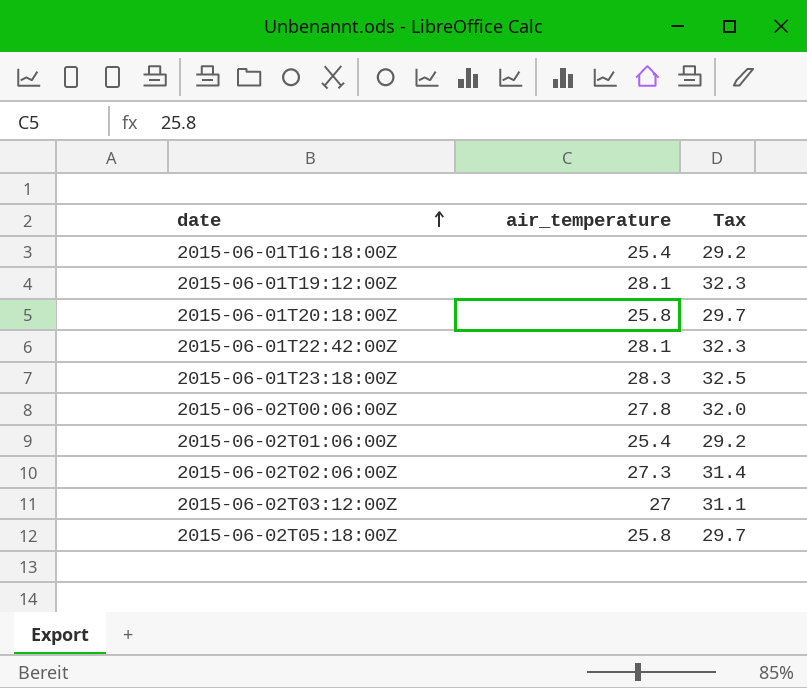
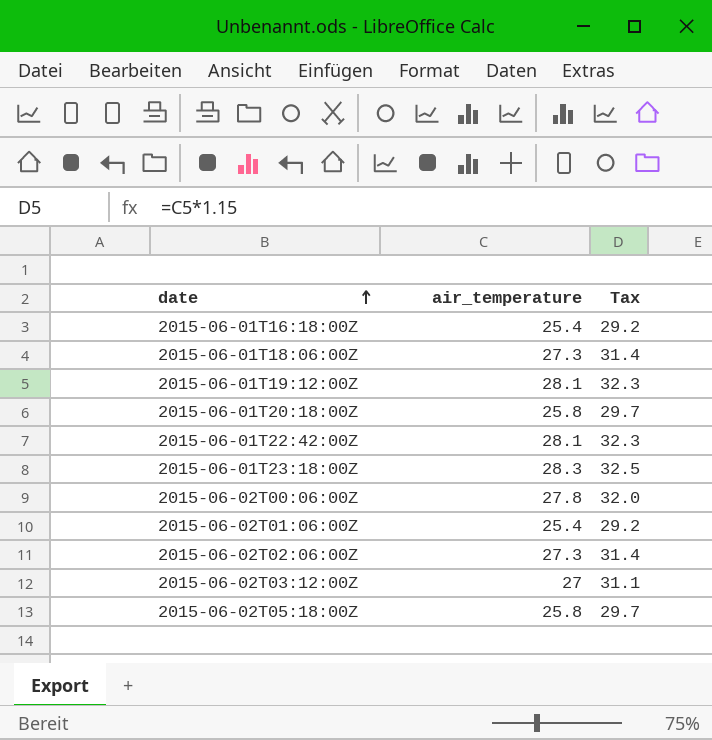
row 2015-06-01T18:06:00Z: none -> 27.3 | 31.4

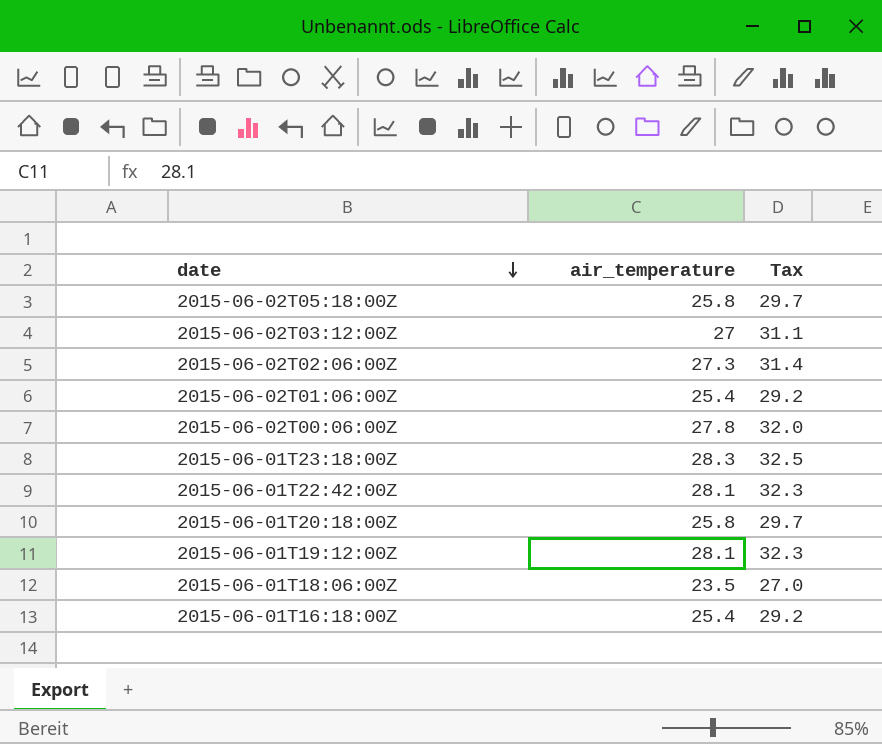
row order: date ascending -> date descending
2015-06-01T18:06:00Z | air_temperature: 27.3 -> 23.5
2015-06-01T18:06:00Z | Tax: 31.4 -> 27.0

